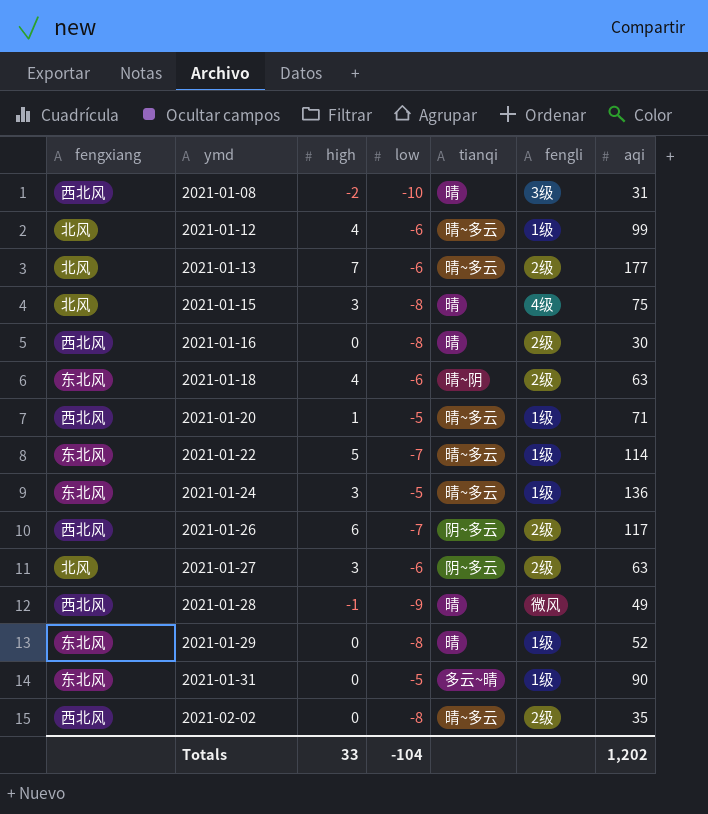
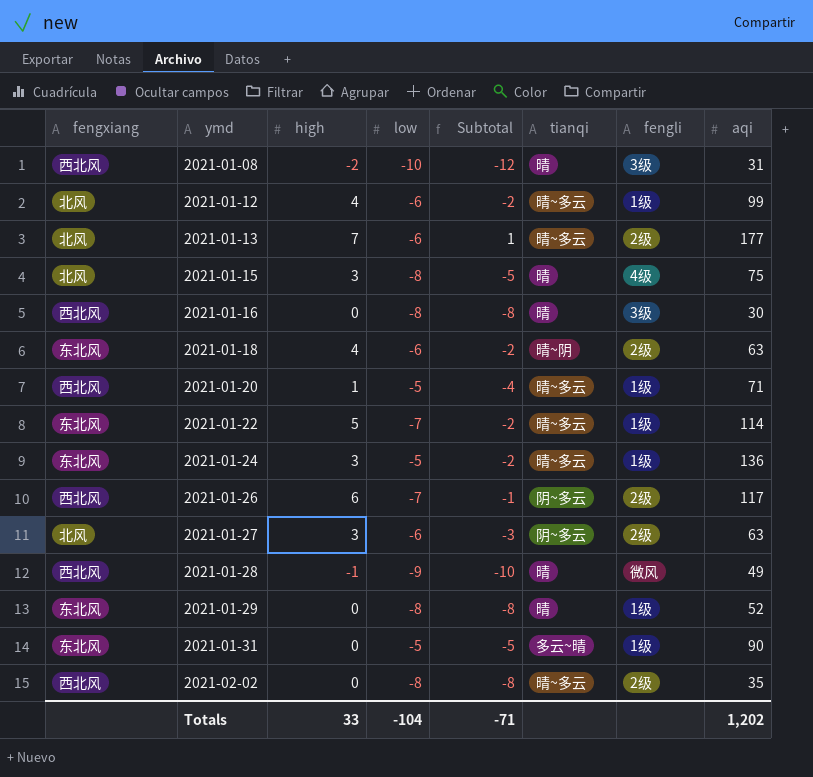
column Subtotal | formula: none -> [high] + [low]
2021-01-16 | fengli: 2级 -> 3级

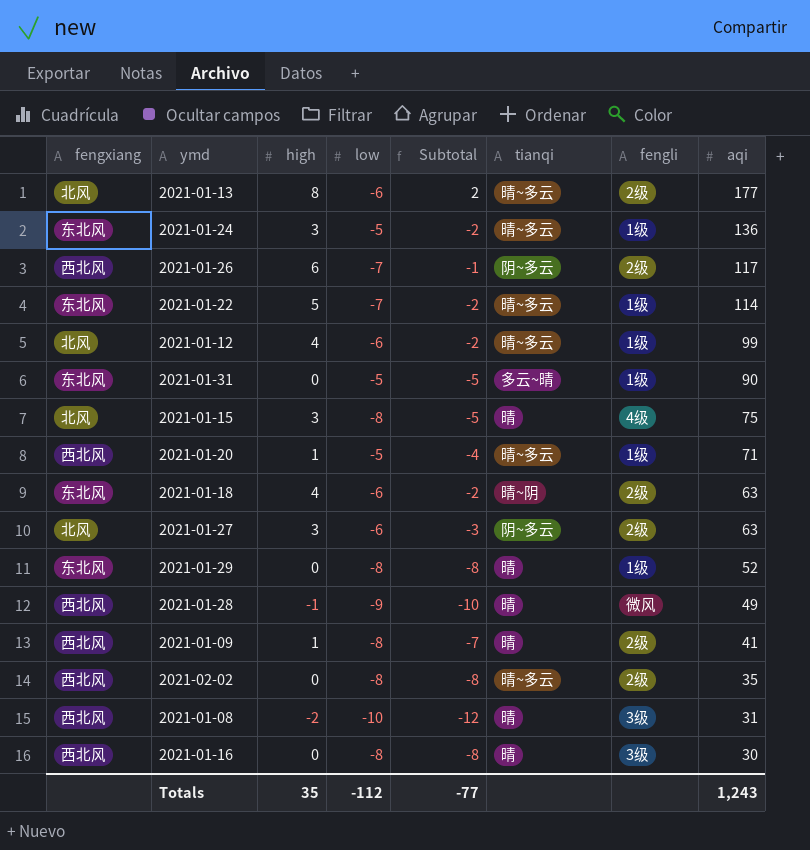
row order: ymd ascending -> aqi descending
2021-01-13 | high: 7 -> 8
2021-01-13 | Subtotal: 1 -> 2
row 2021-01-09: none -> 西北风 | 1 | -8 | -7 | 晴 | 2级 | 41
Totals | high: 33 -> 35
Totals | low: -104 -> -112
Totals | Subtotal: -71 -> -77
Totals | aqi: 1,202 -> 1,243

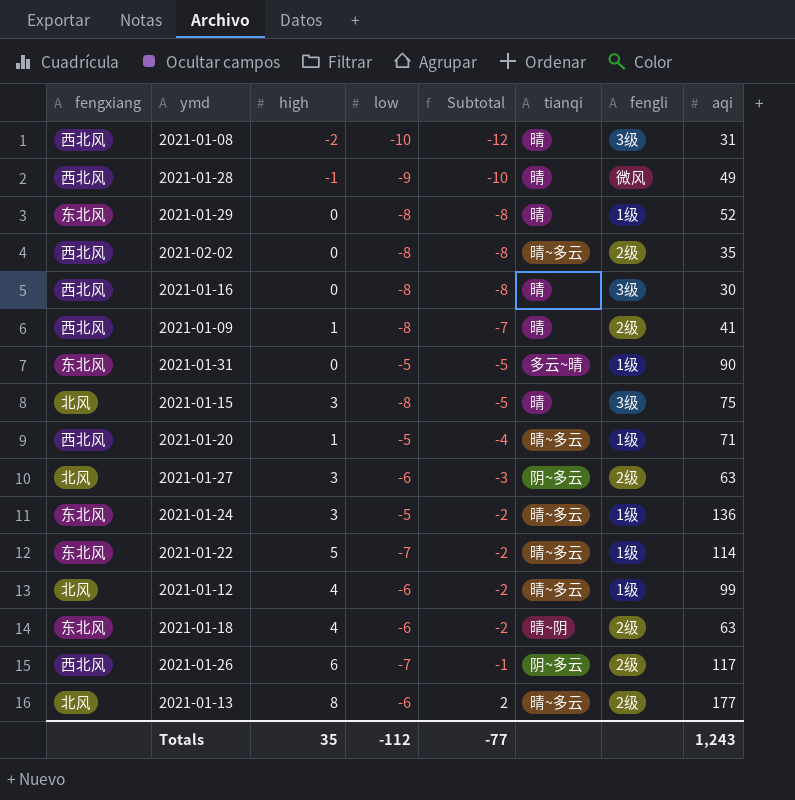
row order: aqi descending -> Subtotal ascending
2021-01-15 | fengli: 4级 -> 3级

